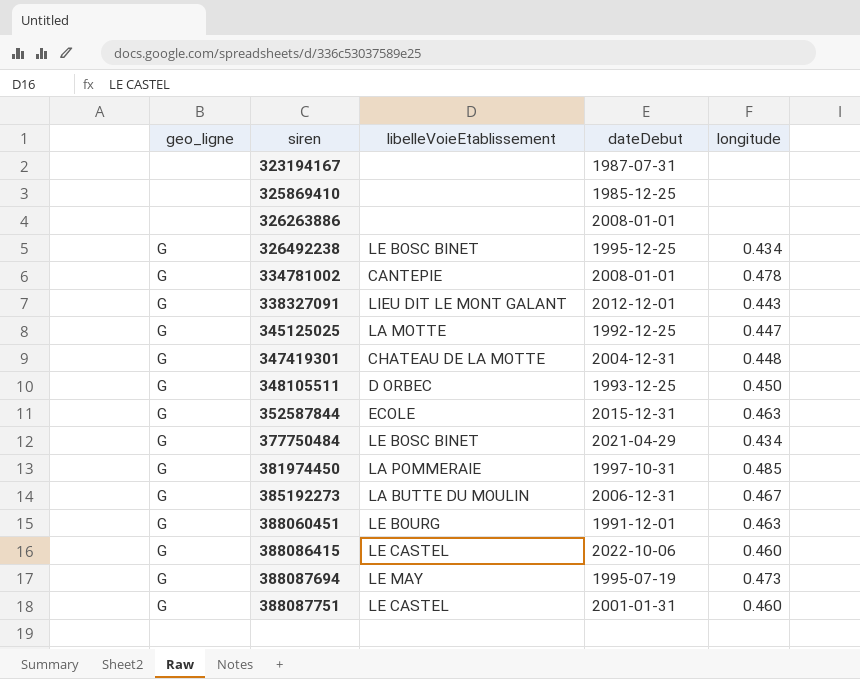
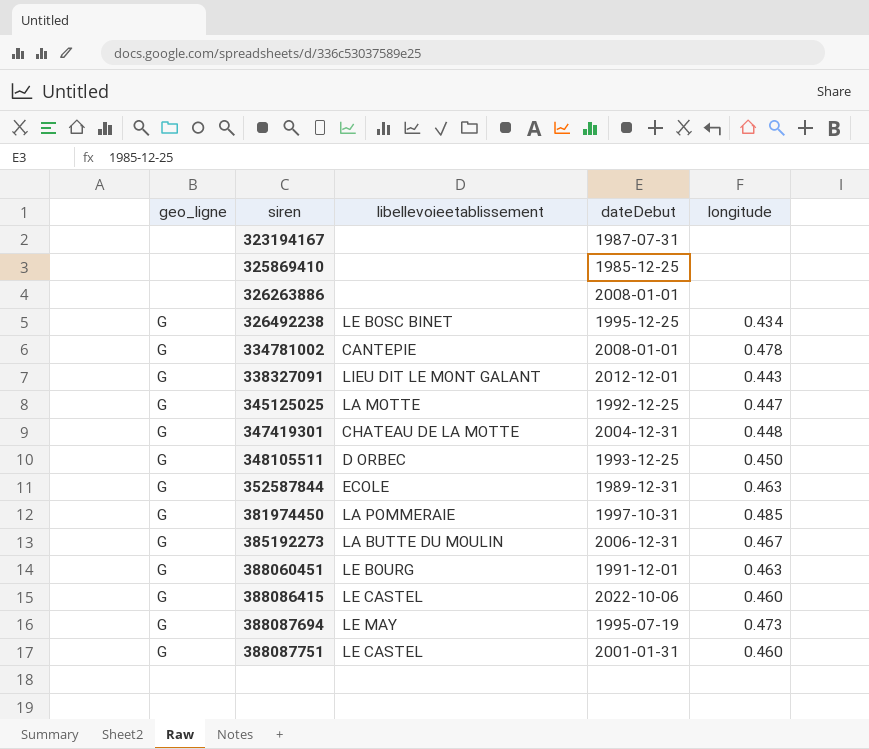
column name: libelleVoieEtablissement -> libellevoieetablissement
row 377750484: G | LE BOSC BINET | 2021-04-29 | 0.434 -> none
352587844 | dateDebut: 2015-12-31 -> 1989-12-31

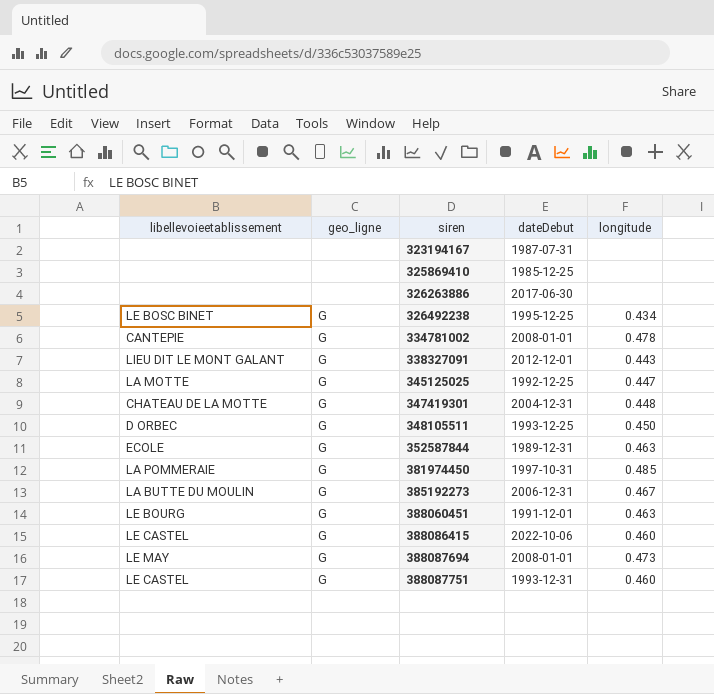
column libellevoieetablissement | position: 3 -> 1
326263886 | dateDebut: 2008-01-01 -> 2017-06-30
388087694 | dateDebut: 1995-07-19 -> 2008-01-01
388087751 | dateDebut: 2001-01-31 -> 1993-12-31

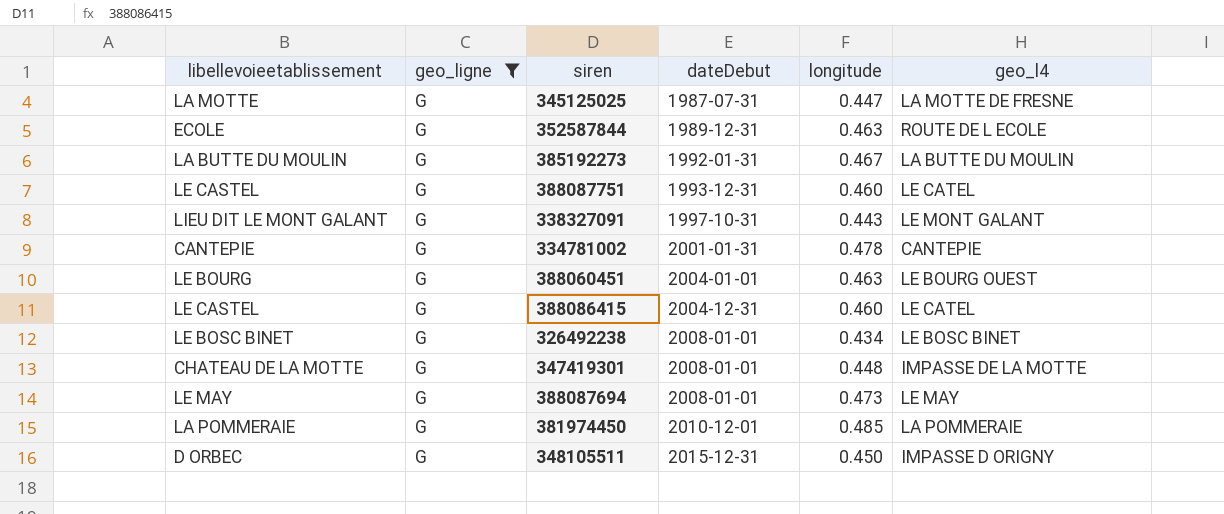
filter: none -> geo_ligne = G
row order: siren ascending -> dateDebut ascending
column geo_l4 | position: none -> 6
345125025 | dateDebut: 1992-12-25 -> 1987-07-31
385192273 | dateDebut: 2006-12-31 -> 1992-01-31
338327091 | dateDebut: 2012-12-01 -> 1997-10-31
334781002 | dateDebut: 2008-01-01 -> 2001-01-31
388060451 | dateDebut: 1991-12-01 -> 2004-01-01
388086415 | dateDebut: 2022-10-06 -> 2004-12-31
326492238 | dateDebut: 1995-12-25 -> 2008-01-01
347419301 | dateDebut: 2004-12-31 -> 2008-01-01
381974450 | dateDebut: 1997-10-31 -> 2010-12-01
348105511 | dateDebut: 1993-12-25 -> 2015-12-31

